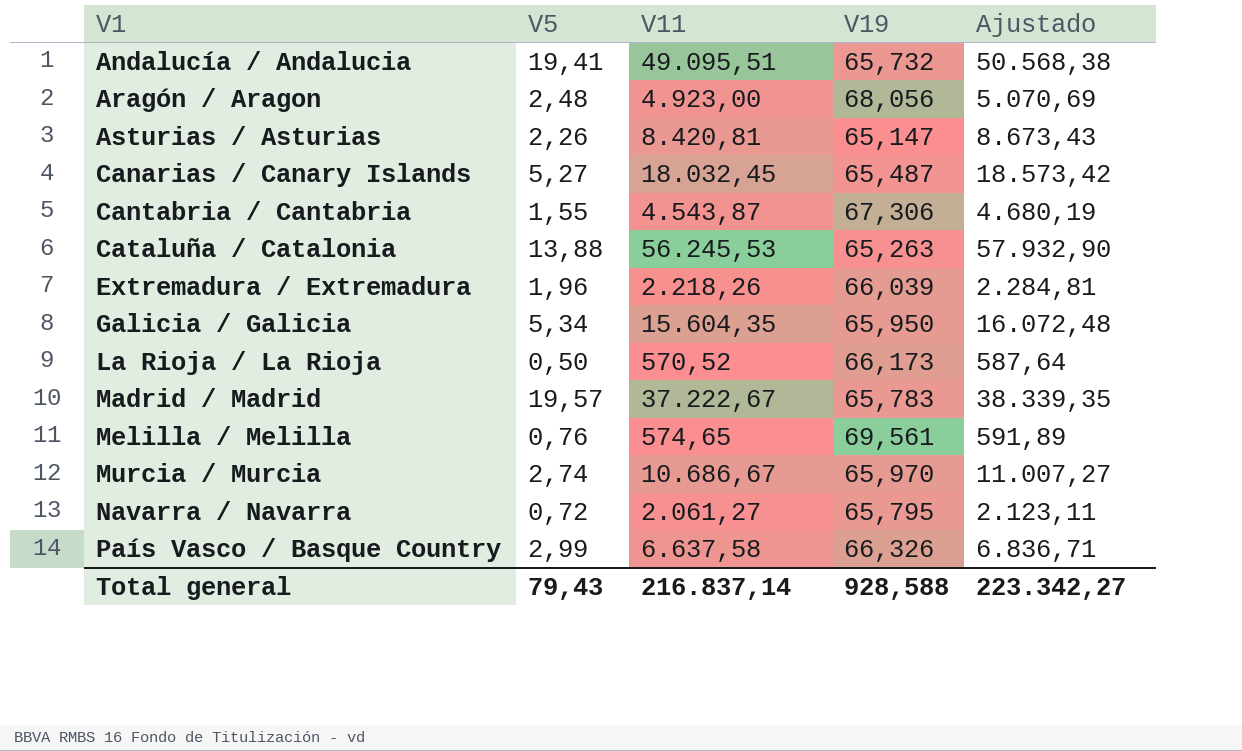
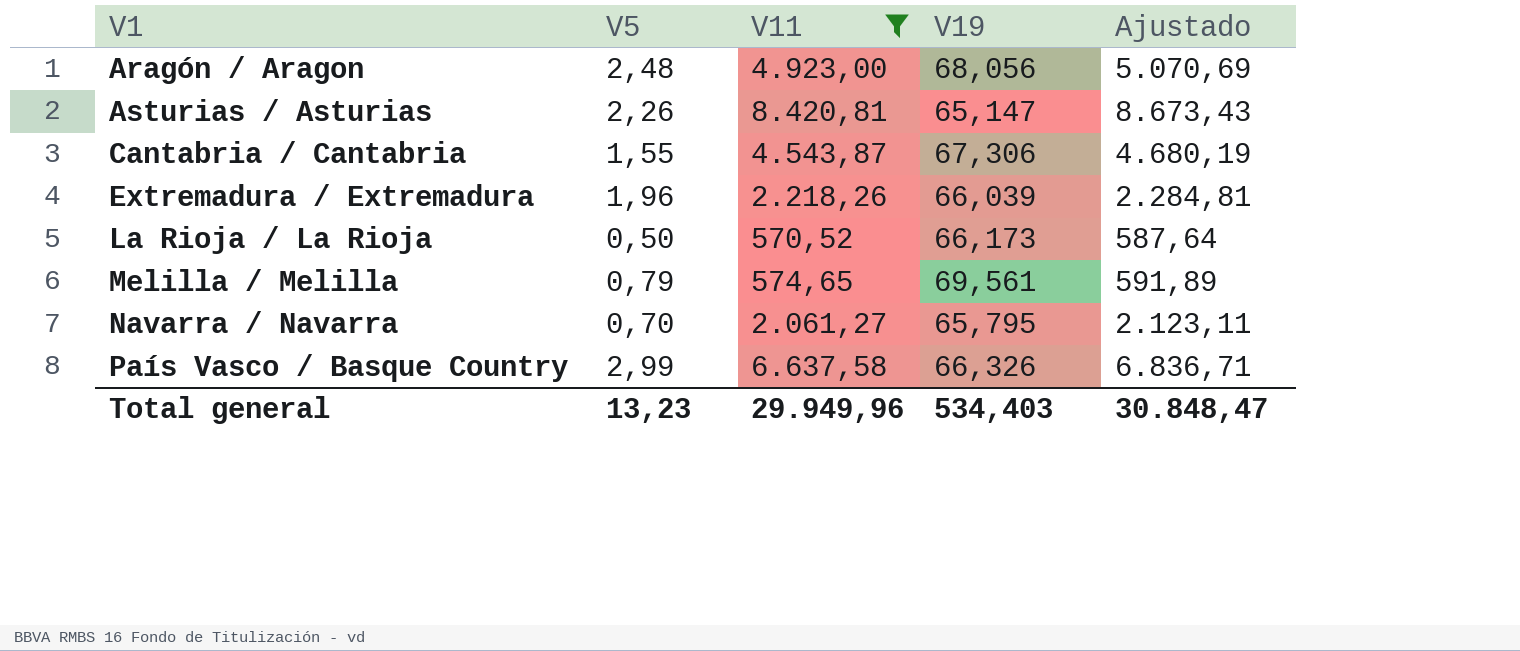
filter: none -> V11 <= 8.420,81
Melilla / Melilla | V5: 0,76 -> 0,79
Navarra / Navarra | V5: 0,72 -> 0,70
Total general | V5: 79,43 -> 13,23
Total general | V11: 216.837,14 -> 29.949,96
Total general | V19: 928,588 -> 534,403
Total general | Ajustado: 223.342,27 -> 30.848,47

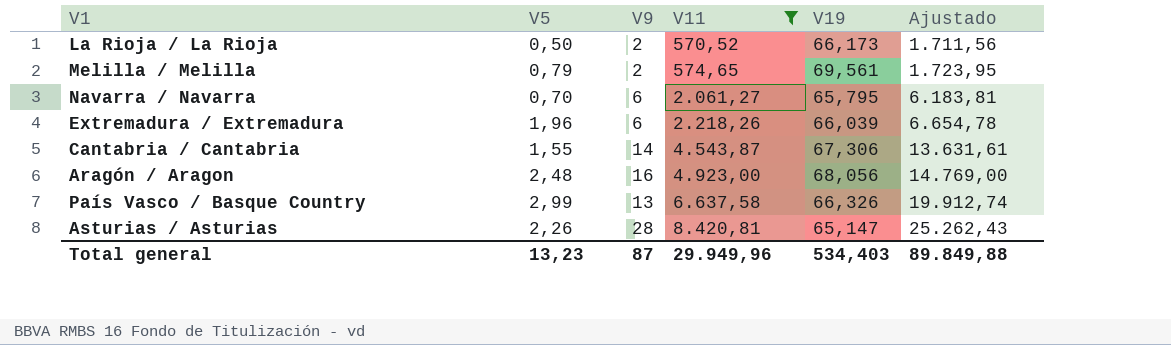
row order: V1 ascending -> V11 ascending
column V9 | position: none -> 3
column Ajustado | formula: [V11] * 1,03 -> [V11] * 3
Total general | Ajustado: 30.848,47 -> 89.849,88

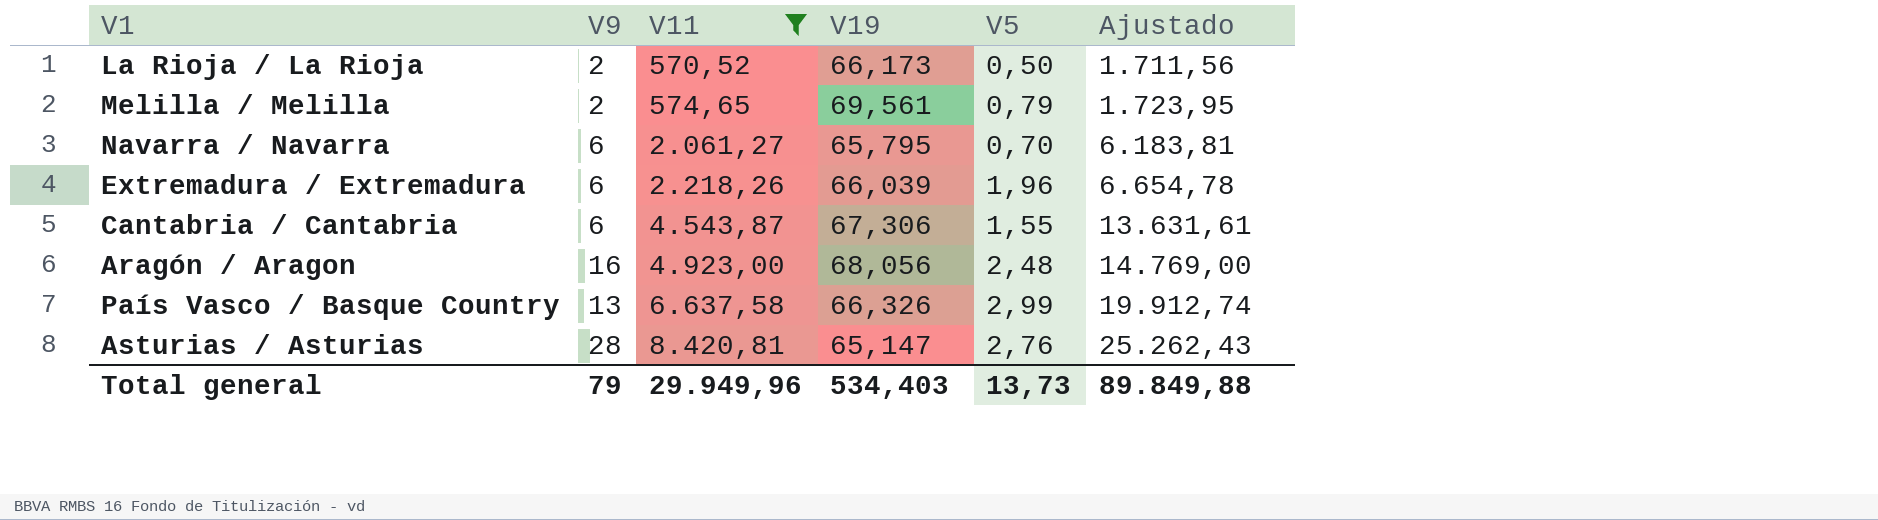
column V5 | position: 2 -> 5
Cantabria / Cantabria | V9: 14 -> 6
Asturias / Asturias | V5: 2,26 -> 2,76
Total general | V9: 87 -> 79
Total general | V5: 13,23 -> 13,73

